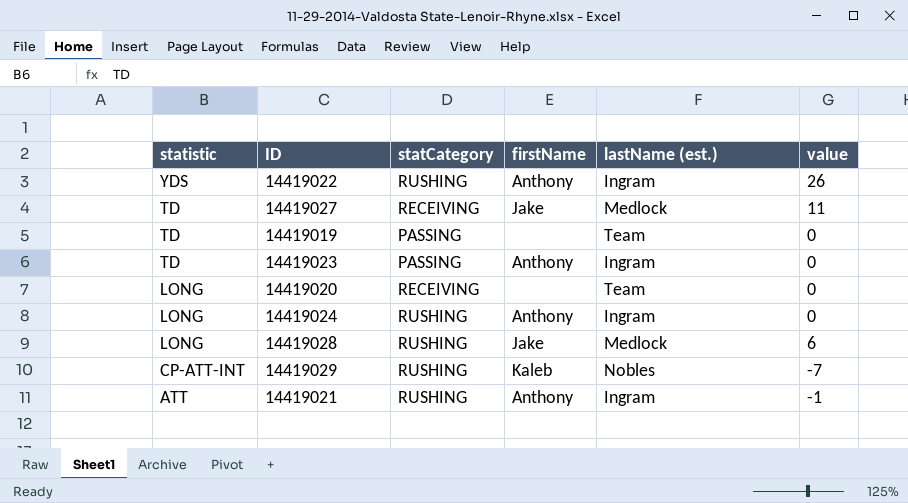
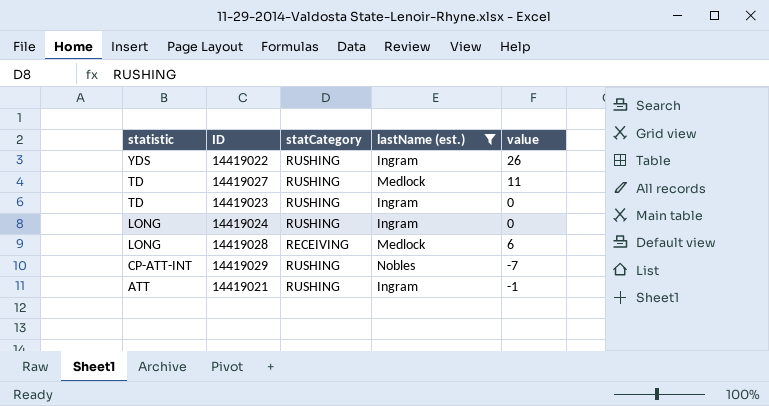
filter: none -> lastName (est.) != Team
column firstName | position: 4 -> none
14419027 | statCategory: RECEIVING -> RUSHING
14419023 | statCategory: PASSING -> RUSHING
14419028 | statCategory: RUSHING -> RECEIVING

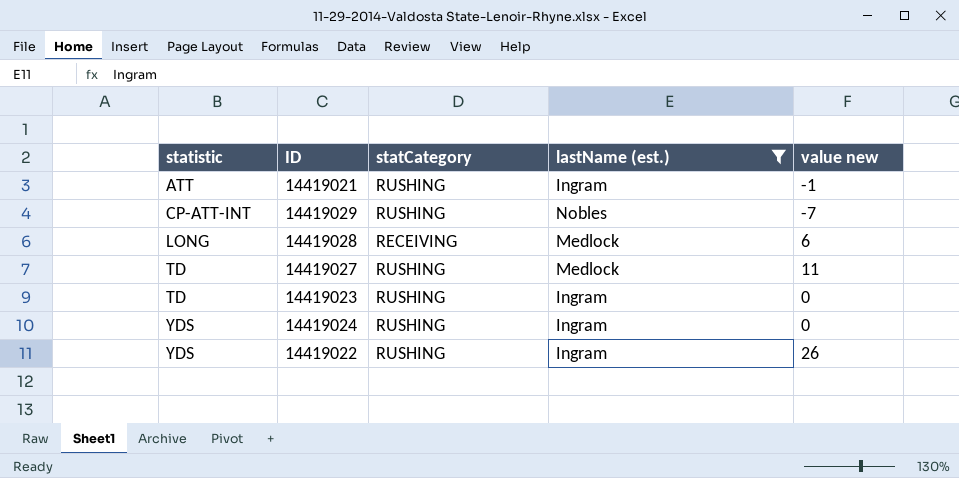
row order: statistic descending -> statistic ascending
column name: value -> value new
14419024 | statistic: LONG -> YDS

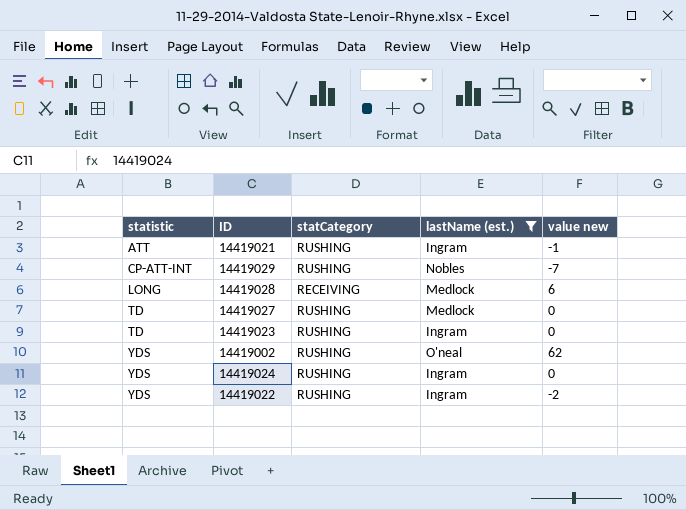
14419027 | value new: 11 -> 0
row 14419002: none -> YDS | RUSHING | O'neal | 62
14419022 | value new: 26 -> -2

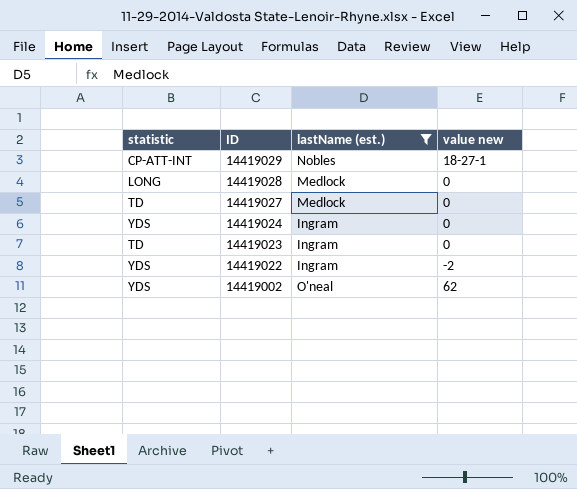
row order: statistic ascending -> ID descending
column statCategory | position: 3 -> none
row 14419021: ATT | RUSHING | Ingram | -1 -> none
14419029 | value new: -7 -> 18-27-1
14419028 | value new: 6 -> 0

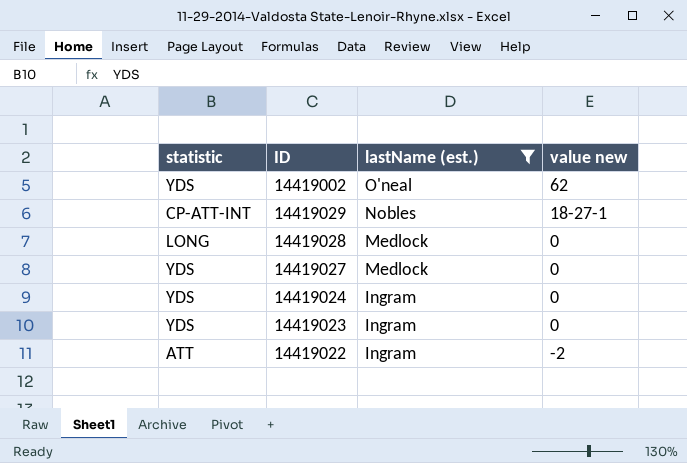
row order: ID descending -> lastName (est.) descending
14419027 | statistic: TD -> YDS
14419023 | statistic: TD -> YDS
14419022 | statistic: YDS -> ATT

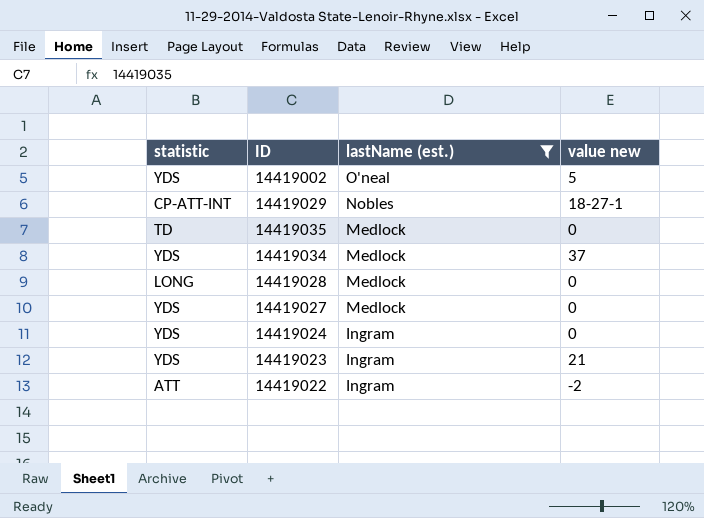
14419002 | value new: 62 -> 5
row 14419035: none -> TD | Medlock | 0
row 14419034: none -> YDS | Medlock | 37
14419023 | value new: 0 -> 21

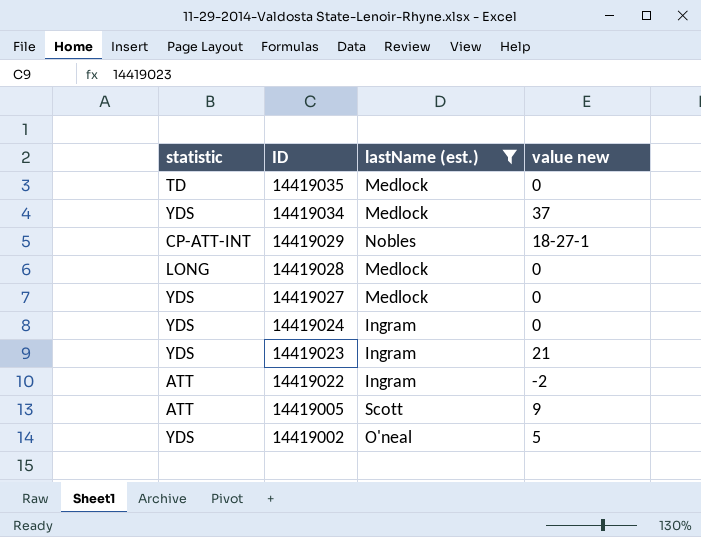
row order: lastName (est.) descending -> ID descending
row 14419005: none -> ATT | Scott | 9

